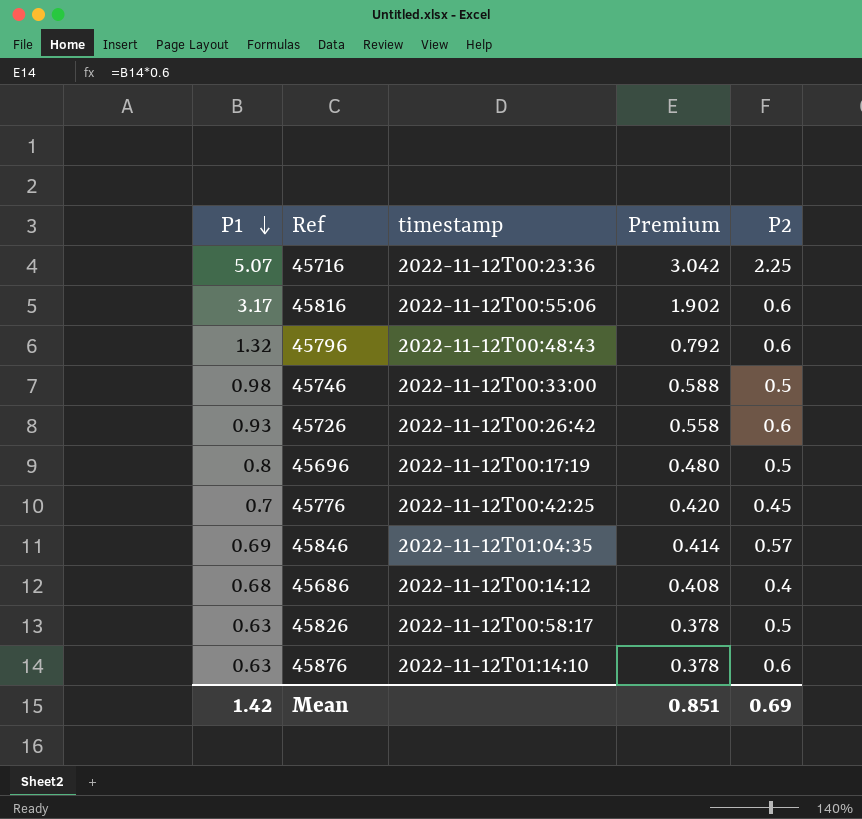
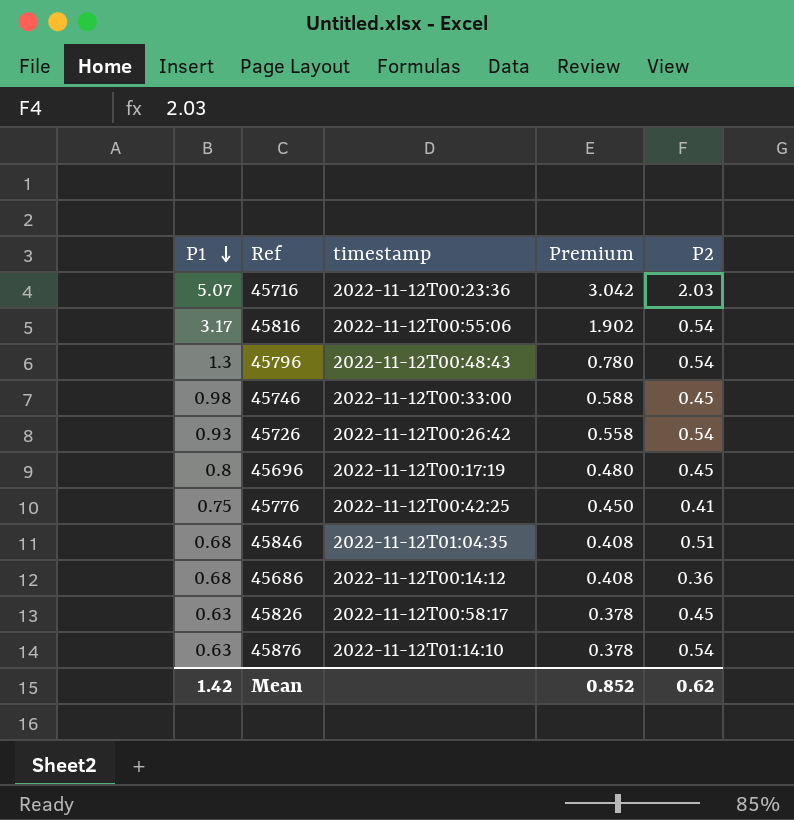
45716 | P2: 2.25 -> 2.03
45816 | P2: 0.6 -> 0.54
45796 | P1: 1.32 -> 1.3
45796 | Premium: 0.792 -> 0.780
45796 | P2: 0.6 -> 0.54
45746 | P2: 0.5 -> 0.45
45726 | P2: 0.6 -> 0.54
45696 | P2: 0.5 -> 0.45
45776 | P1: 0.7 -> 0.75
45776 | Premium: 0.420 -> 0.450
45776 | P2: 0.45 -> 0.41
45846 | P1: 0.69 -> 0.68
45846 | Premium: 0.414 -> 0.408
45846 | P2: 0.57 -> 0.51
45686 | P2: 0.4 -> 0.36
45826 | P2: 0.5 -> 0.45
45876 | P2: 0.6 -> 0.54
Mean | Premium: 0.851 -> 0.852
Mean | P2: 0.69 -> 0.62

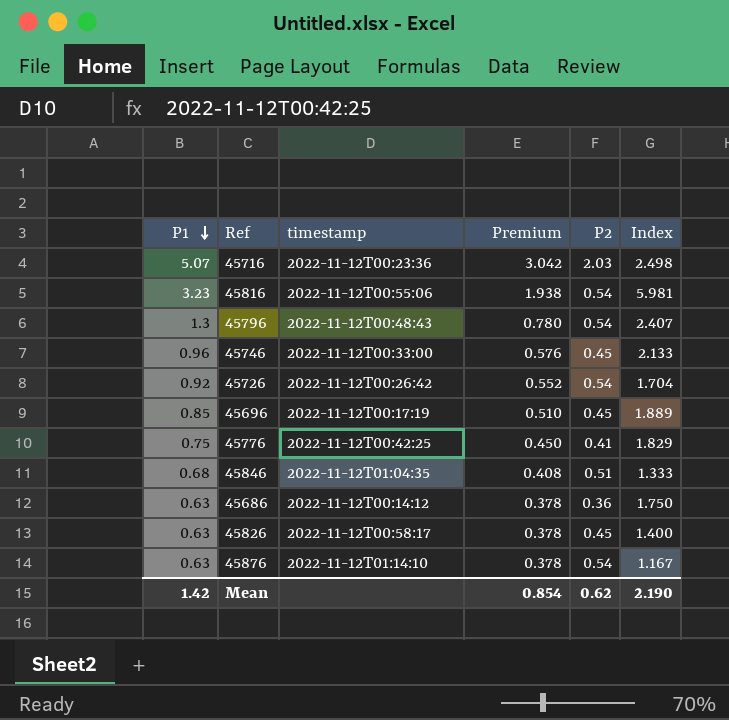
column Index | formula: none -> [P1] / [P2]
45816 | P1: 3.17 -> 3.23
45816 | Premium: 1.902 -> 1.938
45746 | P1: 0.98 -> 0.96
45746 | Premium: 0.588 -> 0.576
45726 | P1: 0.93 -> 0.92
45726 | Premium: 0.558 -> 0.552
45696 | P1: 0.8 -> 0.85
45696 | Premium: 0.480 -> 0.510
45686 | P1: 0.68 -> 0.63
45686 | Premium: 0.408 -> 0.378
Mean | Premium: 0.852 -> 0.854

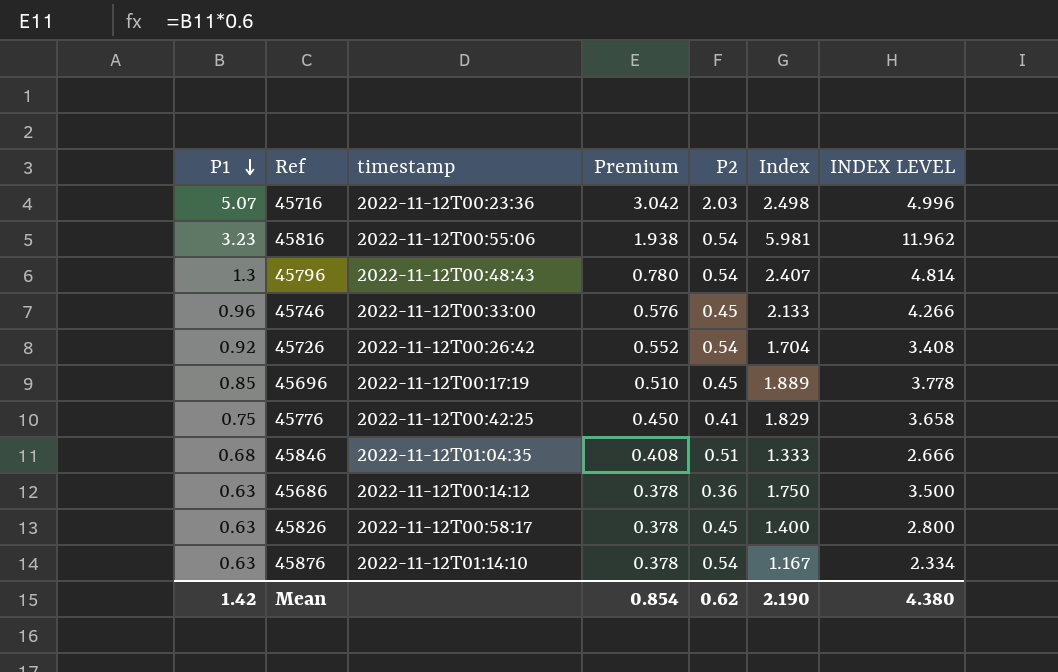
column INDEX LEVEL | formula: none -> [Index] * 2

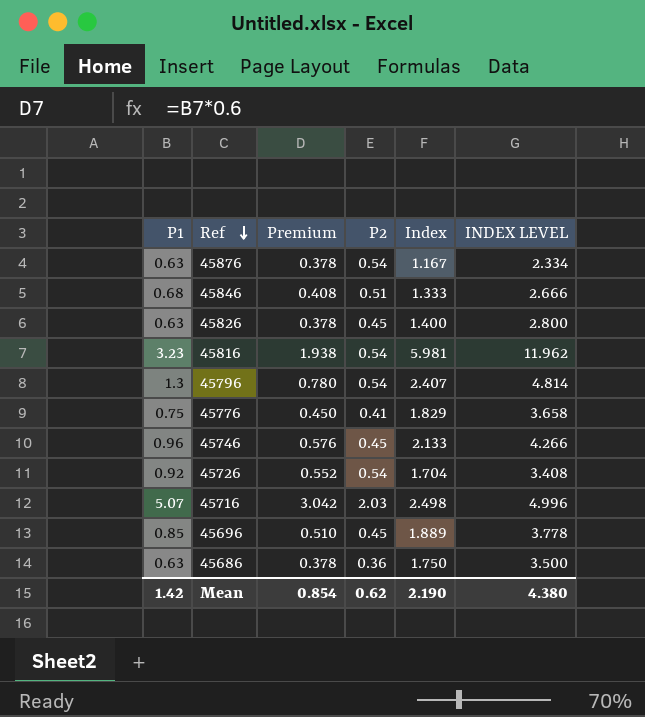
row order: P1 descending -> Ref descending
column timestamp | position: 3 -> none

